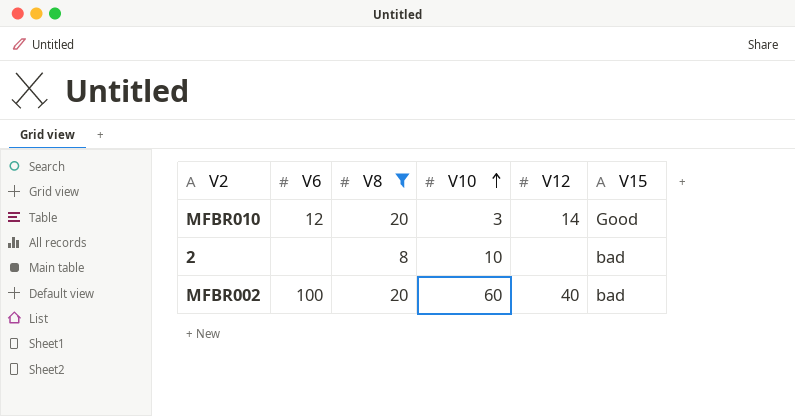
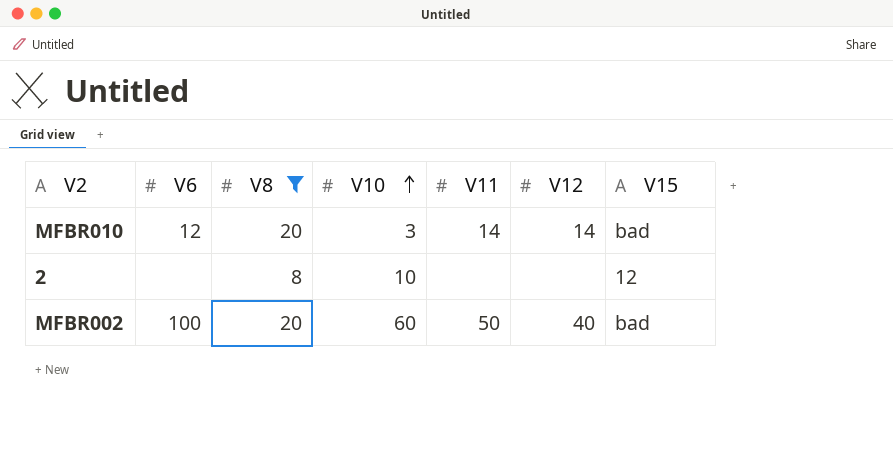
column V11 | position: none -> 5
MFBR010 | V15: Good -> bad
2 | V15: bad -> 12

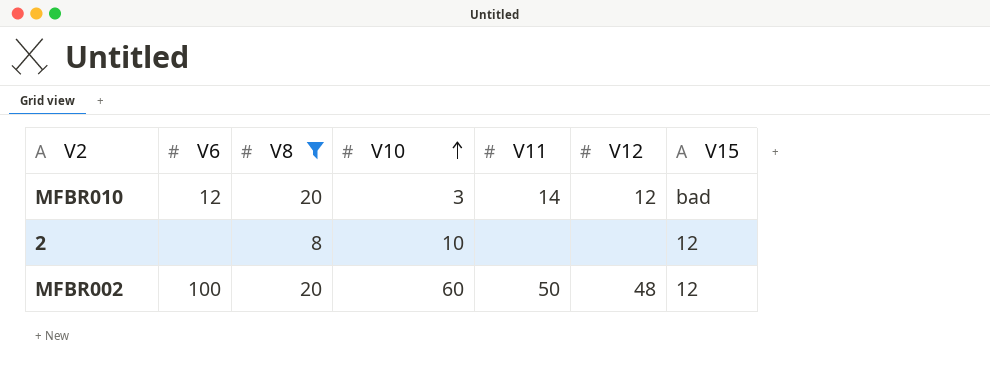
MFBR010 | V12: 14 -> 12
MFBR002 | V12: 40 -> 48
MFBR002 | V15: bad -> 12

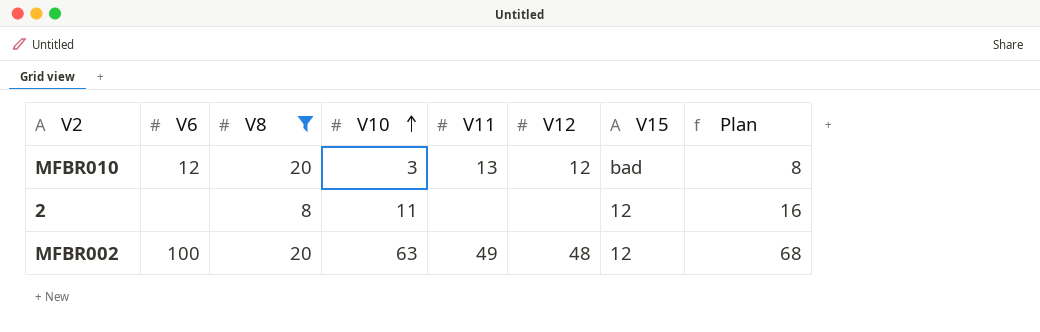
column Plan | formula: none -> [V10] + 5
MFBR010 | V11: 14 -> 13
2 | V10: 10 -> 11
MFBR002 | V10: 60 -> 63
MFBR002 | V11: 50 -> 49

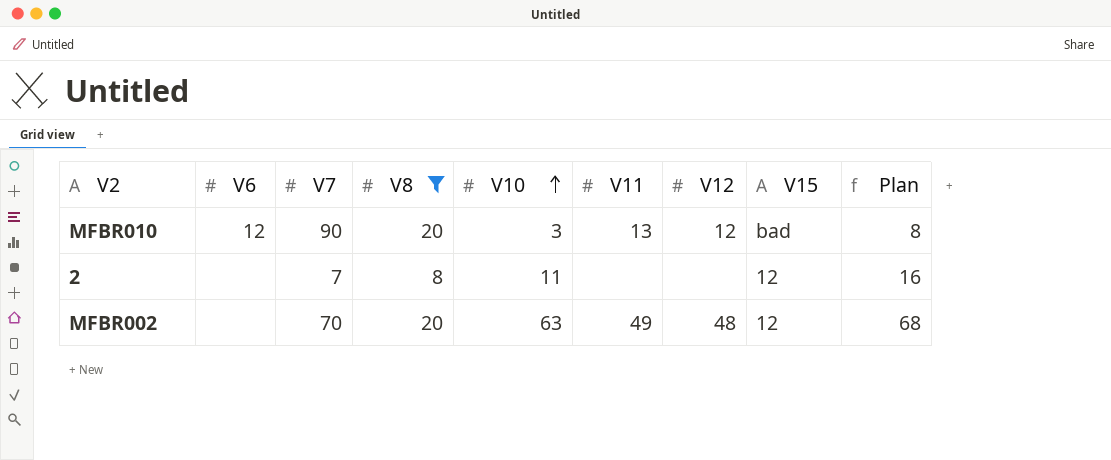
column V7 | position: none -> 3
MFBR002 | V6: 100 -> none

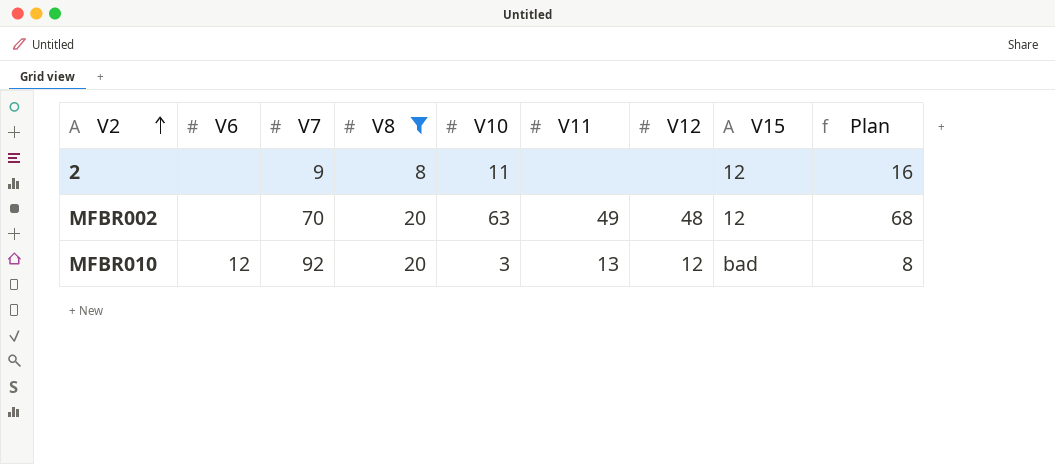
row order: V10 ascending -> V2 ascending
2 | V7: 7 -> 9
MFBR010 | V7: 90 -> 92

